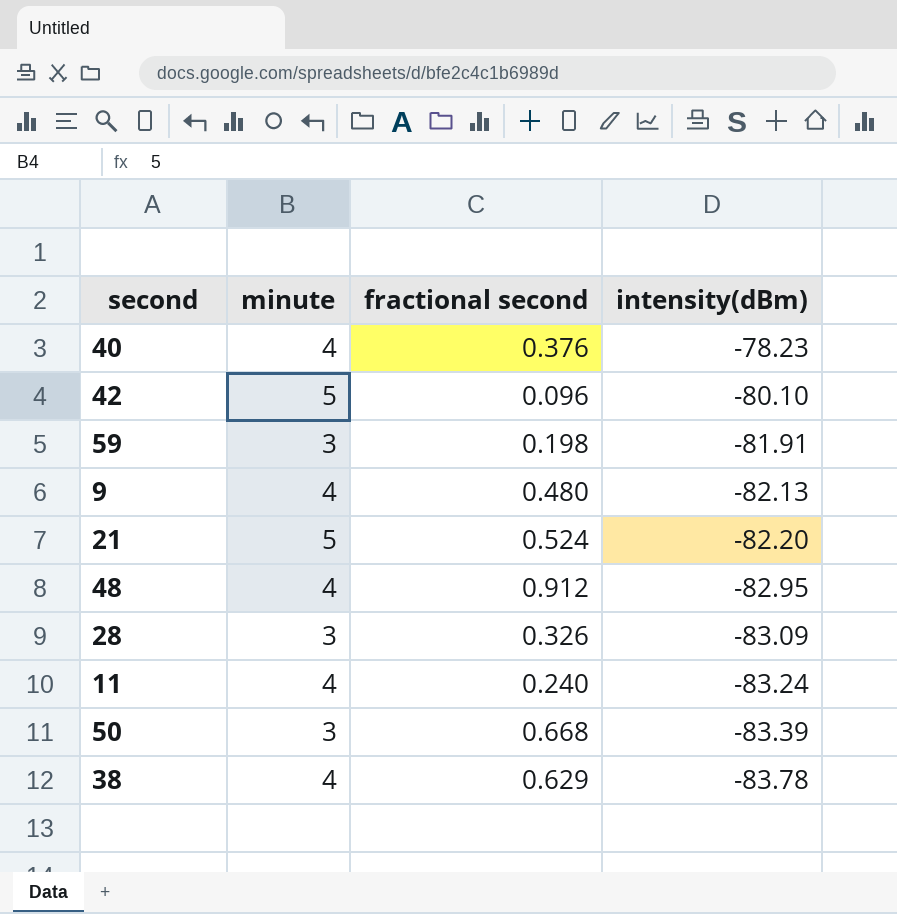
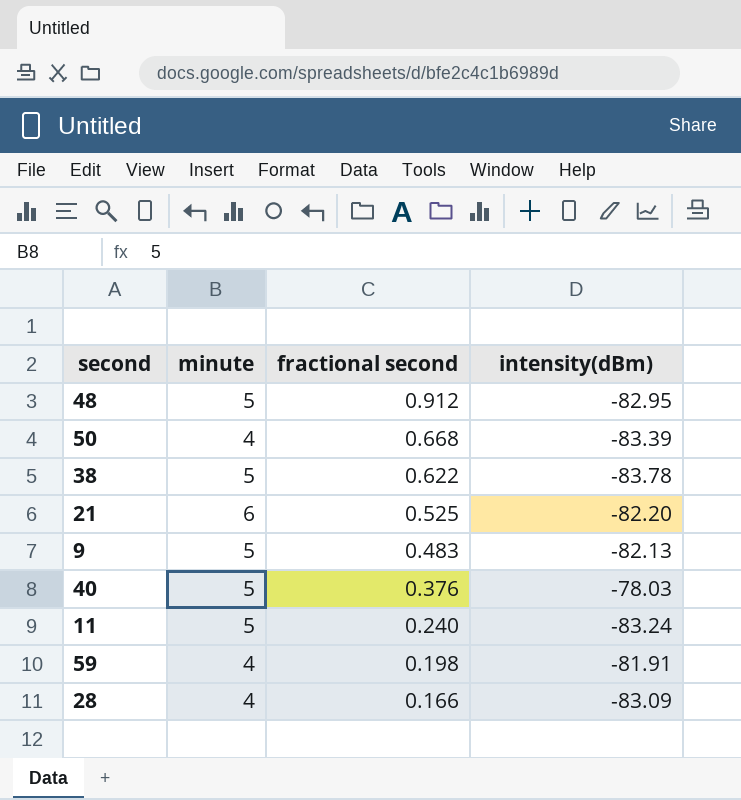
row order: intensity(dBm) descending -> fractional second descending
row 42: 5 | 0.096 | -80.10 -> none
48 | minute: 4 -> 5
50 | minute: 3 -> 4
38 | minute: 4 -> 5
38 | fractional second: 0.629 -> 0.622
21 | minute: 5 -> 6
21 | fractional second: 0.524 -> 0.525
9 | minute: 4 -> 5
9 | fractional second: 0.480 -> 0.483
40 | minute: 4 -> 5
40 | intensity(dBm): -78.23 -> -78.03
11 | minute: 4 -> 5
59 | minute: 3 -> 4
28 | minute: 3 -> 4
28 | fractional second: 0.326 -> 0.166

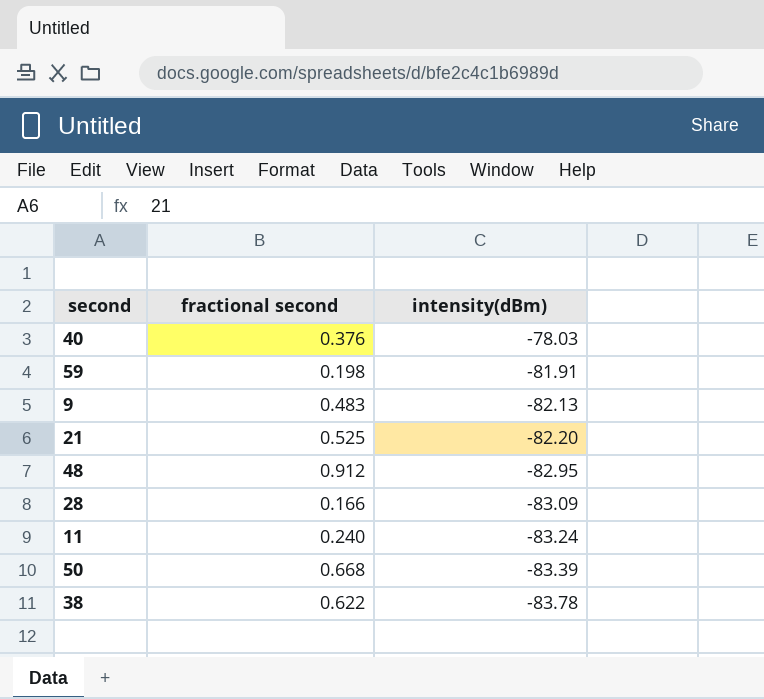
row order: fractional second descending -> intensity(dBm) descending
column minute | position: 2 -> none

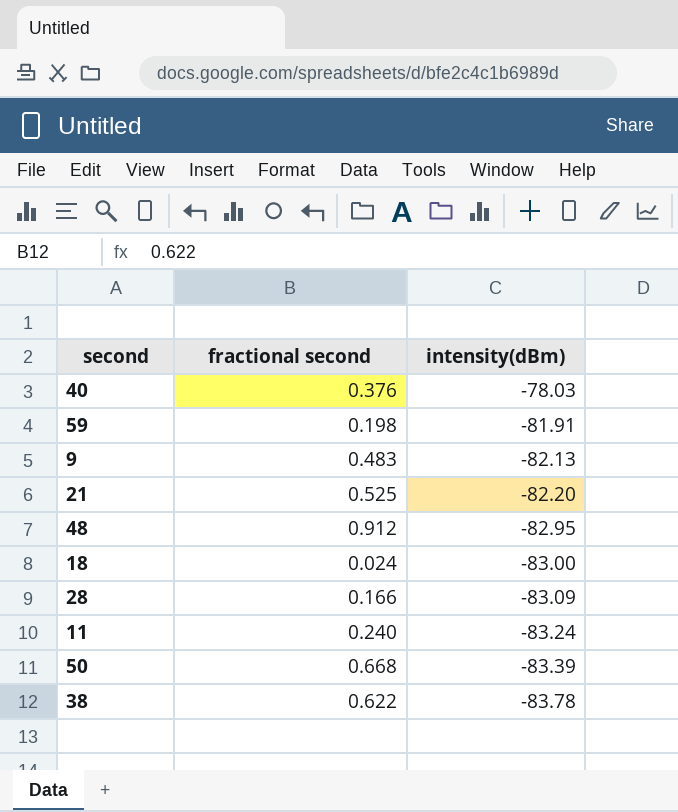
row 18: none -> 0.024 | -83.00

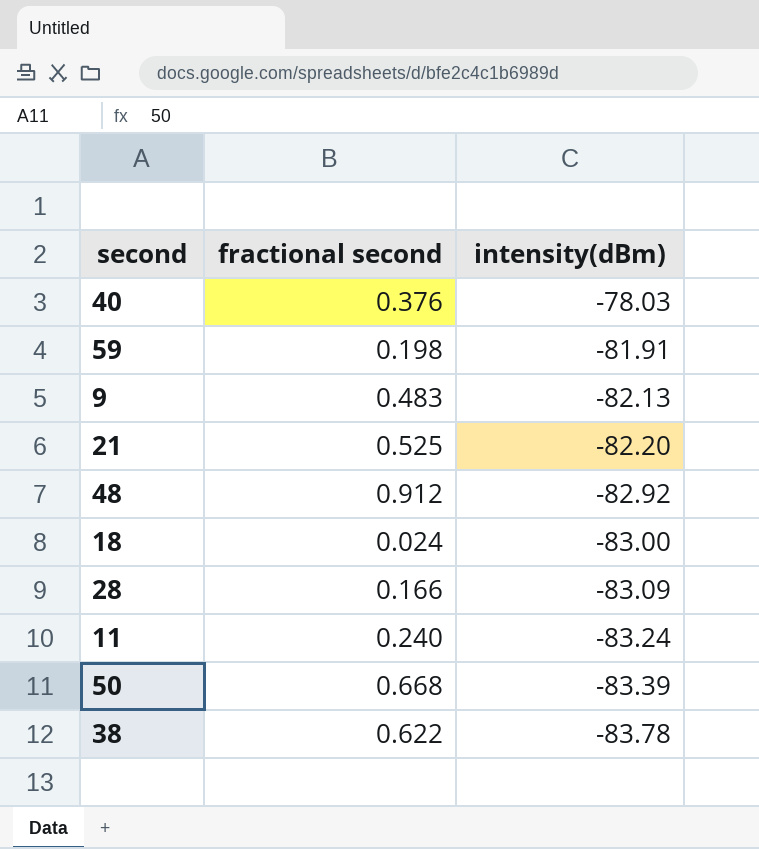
48 | intensity(dBm): -82.95 -> -82.92

